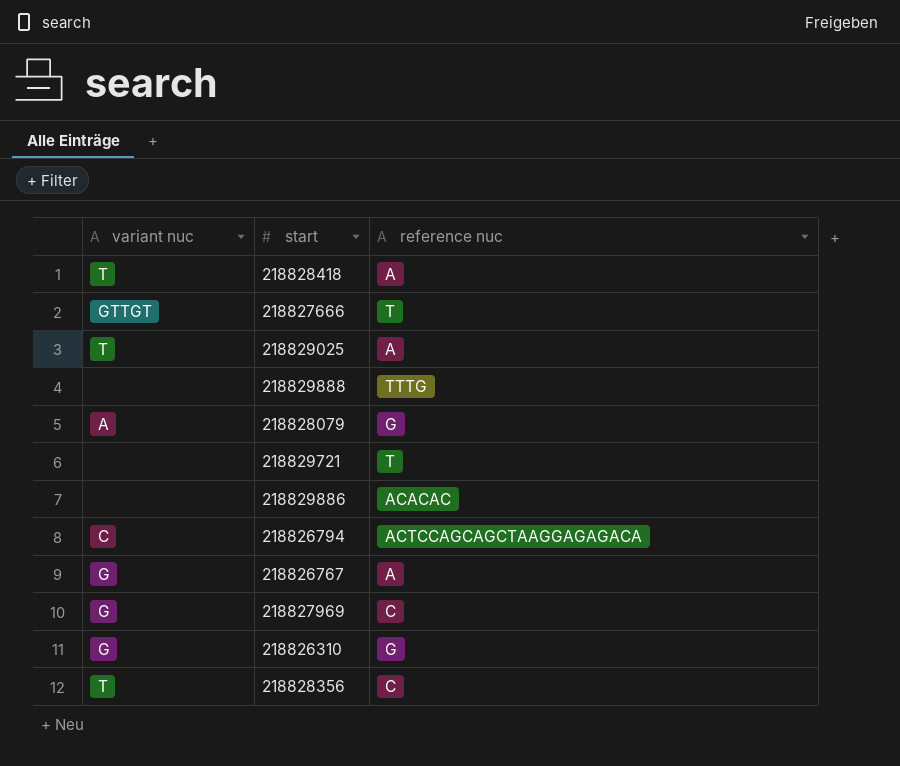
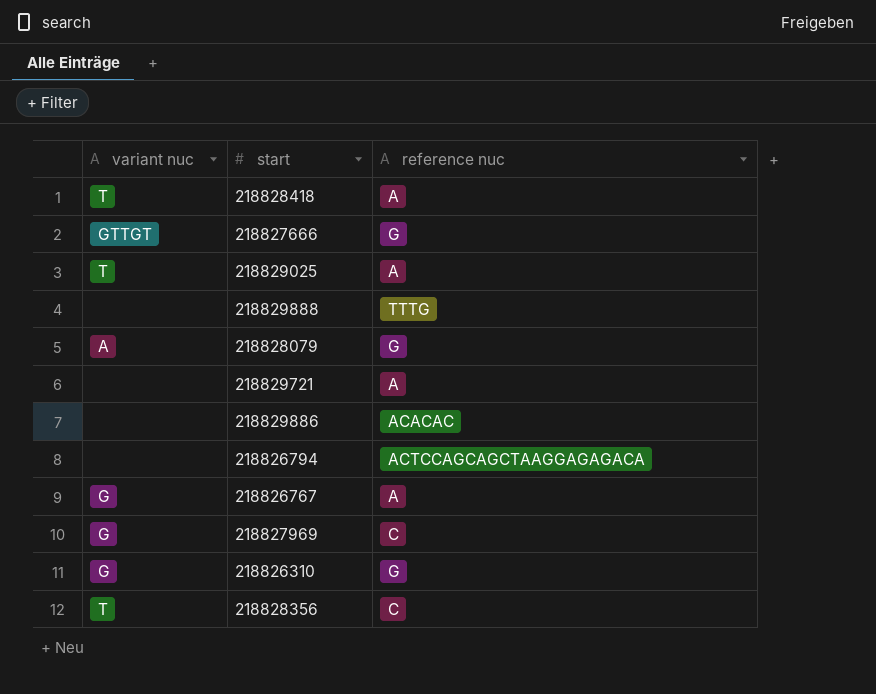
218827666 | reference nuc: T -> G
218829721 | reference nuc: T -> A
218826794 | variant nuc: C -> none

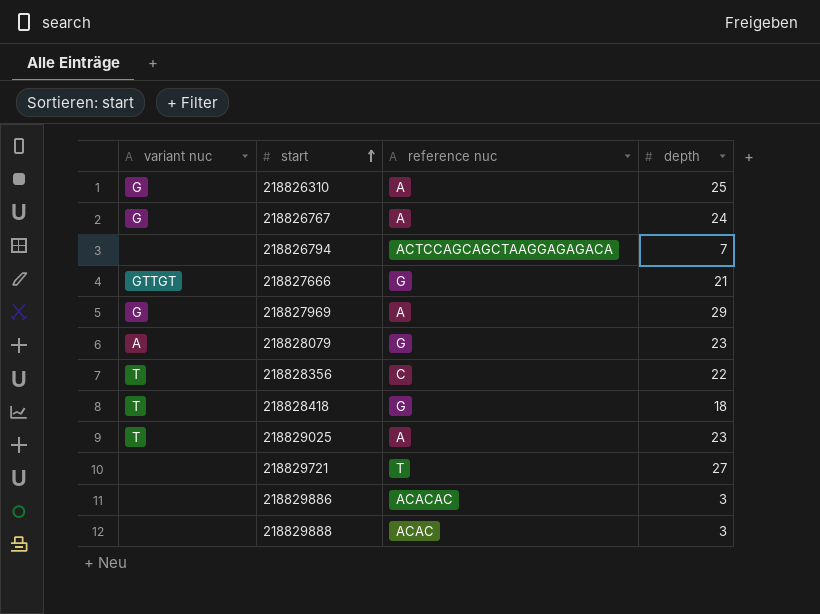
row order: none -> start ascending
column depth | position: none -> 4
218826310 | reference nuc: G -> A
218827969 | reference nuc: C -> A
218828418 | reference nuc: A -> G
218829721 | reference nuc: A -> T
218829888 | reference nuc: TTTG -> ACAC

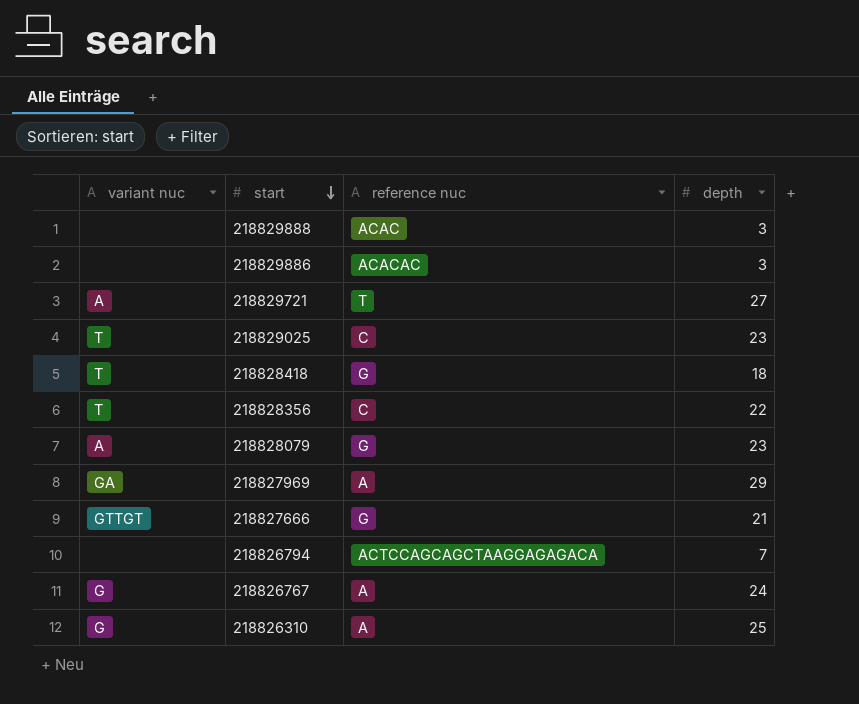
row order: start ascending -> start descending
218829721 | variant nuc: none -> A
218829025 | reference nuc: A -> C
218827969 | variant nuc: G -> GA

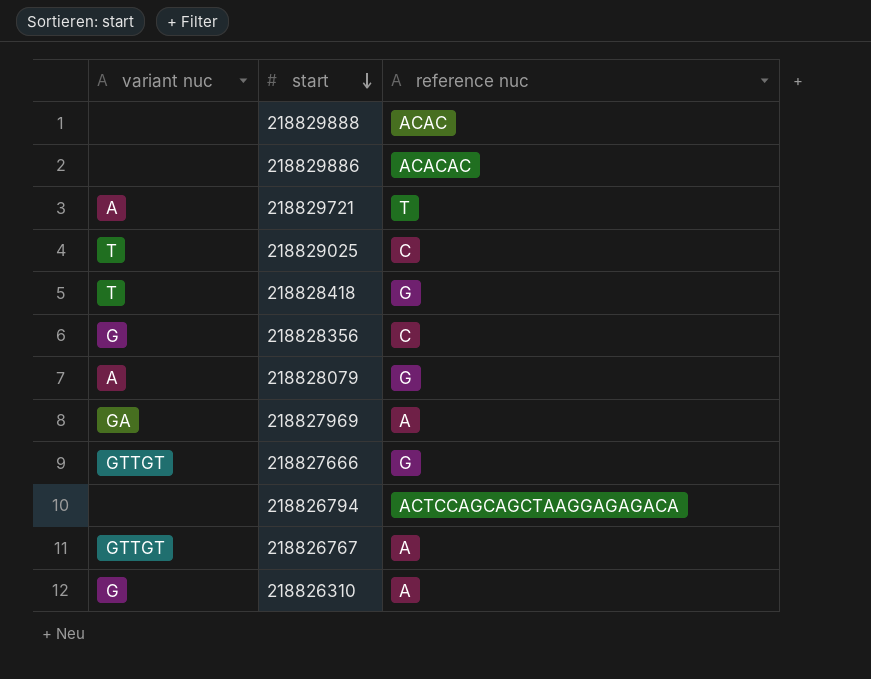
column depth | position: 4 -> none
218828356 | variant nuc: T -> G
218826767 | variant nuc: G -> GTTGT

